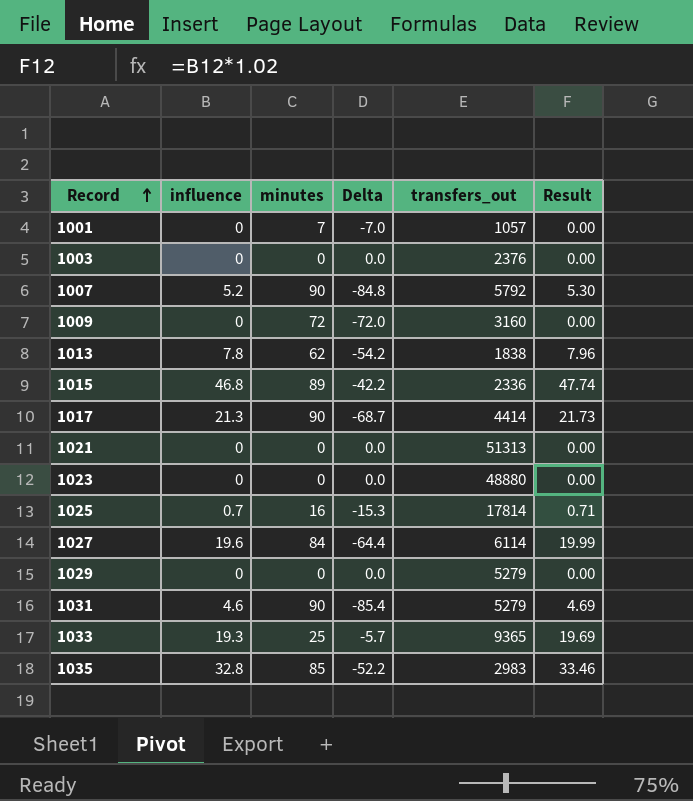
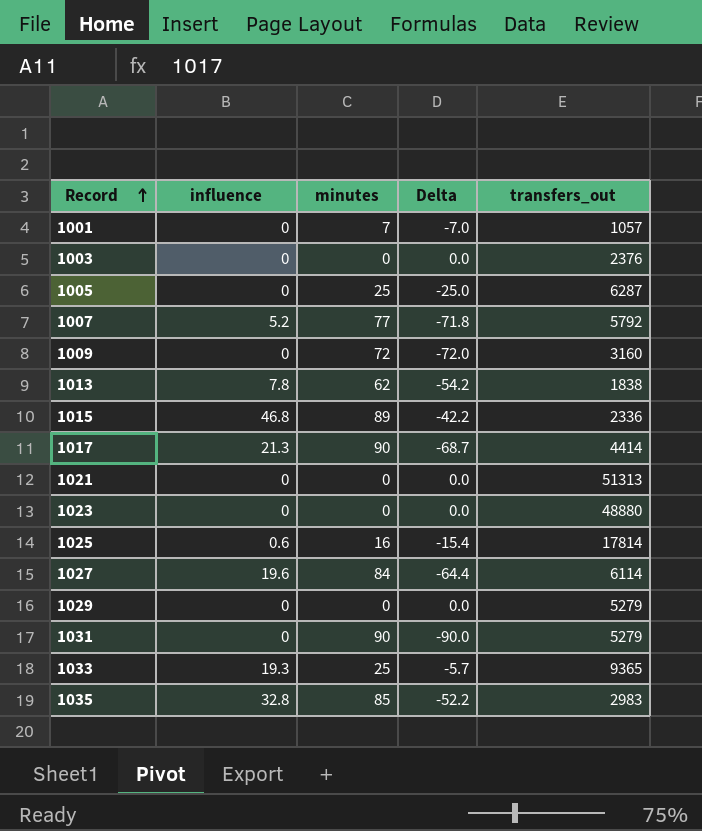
column Result | formula: [influence] * 1.02 -> none
row 1005: none -> 0 | 25 | -25.0 | 6287
1007 | minutes: 90 -> 77
1007 | Delta: -84.8 -> -71.8
1025 | influence: 0.7 -> 0.6
1025 | Delta: -15.3 -> -15.4
1031 | influence: 4.6 -> 0
1031 | Delta: -85.4 -> -90.0

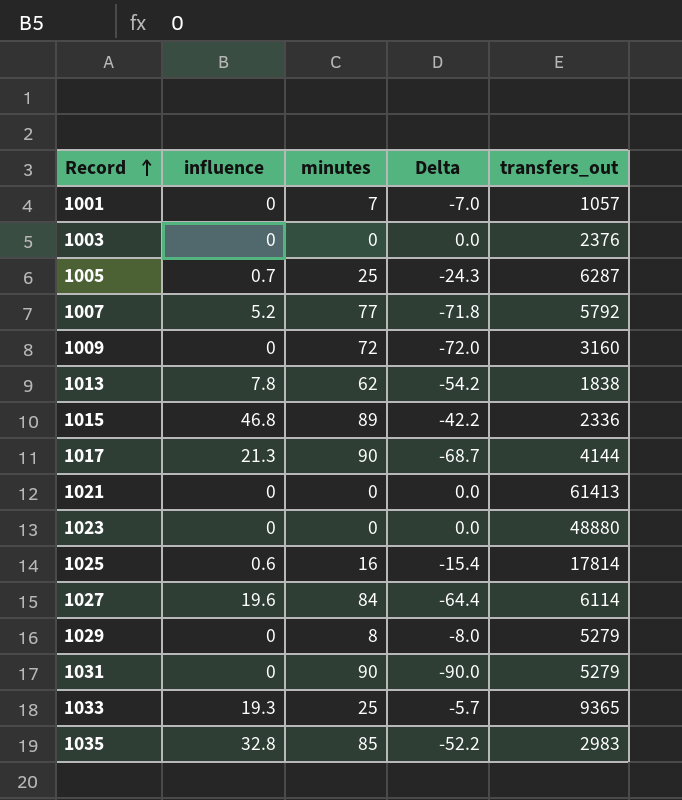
1005 | influence: 0 -> 0.7
1005 | Delta: -25.0 -> -24.3
1017 | transfers_out: 4414 -> 4144
1021 | transfers_out: 51313 -> 61413
1029 | minutes: 0 -> 8
1029 | Delta: 0.0 -> -8.0

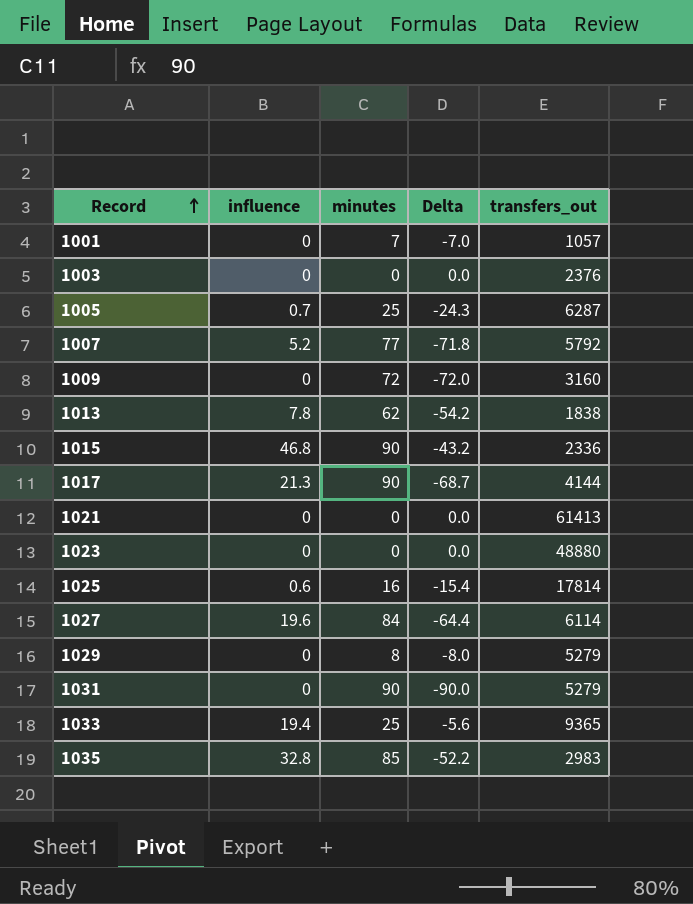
1015 | minutes: 89 -> 90
1015 | Delta: -42.2 -> -43.2
1033 | influence: 19.3 -> 19.4
1033 | Delta: -5.7 -> -5.6

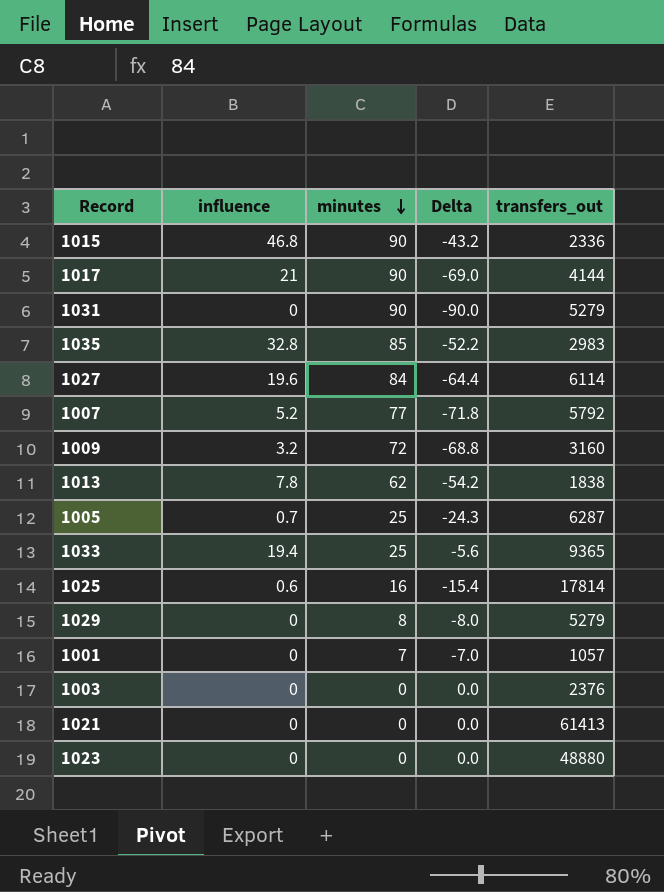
row order: Record ascending -> minutes descending
1017 | influence: 21.3 -> 21
1017 | Delta: -68.7 -> -69.0
1009 | influence: 0 -> 3.2
1009 | Delta: -72.0 -> -68.8

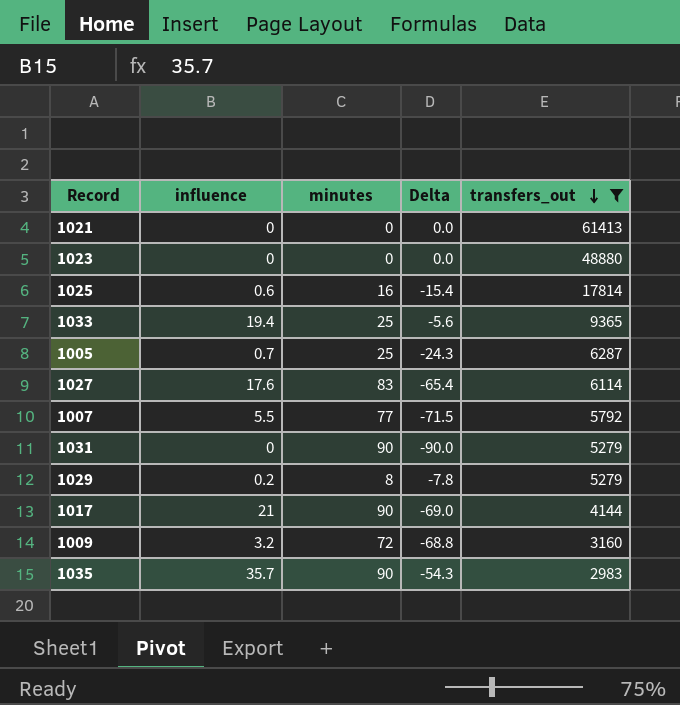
filter: none -> transfers_out >= 2983
row order: minutes descending -> transfers_out descending
1027 | influence: 19.6 -> 17.6
1027 | minutes: 84 -> 83
1027 | Delta: -64.4 -> -65.4
1007 | influence: 5.2 -> 5.5
1007 | Delta: -71.8 -> -71.5
1029 | influence: 0 -> 0.2
1029 | Delta: -8.0 -> -7.8
1035 | influence: 32.8 -> 35.7
1035 | minutes: 85 -> 90
1035 | Delta: -52.2 -> -54.3

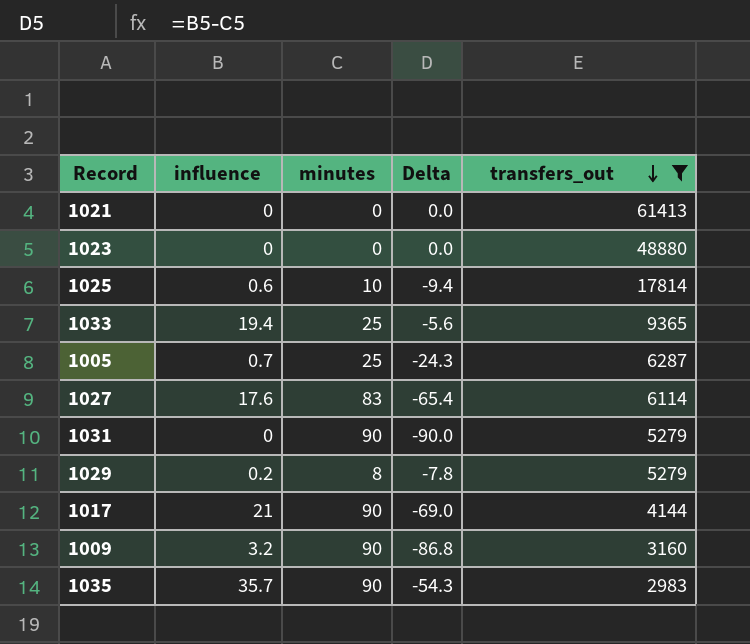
row 1007: 5.5 | 77 | -71.5 | 5792 -> none
1025 | minutes: 16 -> 10
1025 | Delta: -15.4 -> -9.4
1009 | minutes: 72 -> 90
1009 | Delta: -68.8 -> -86.8

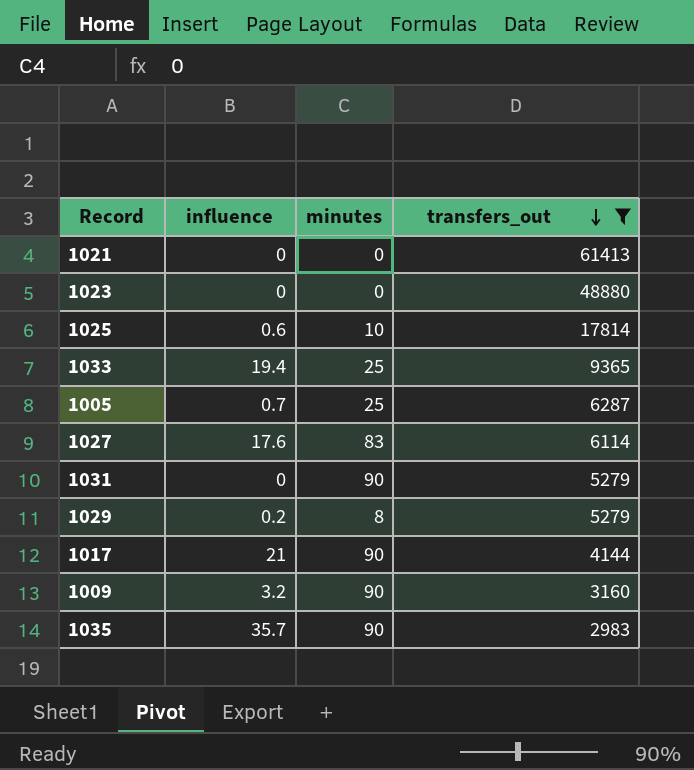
column Delta | formula: [influence] - [minutes] -> none

